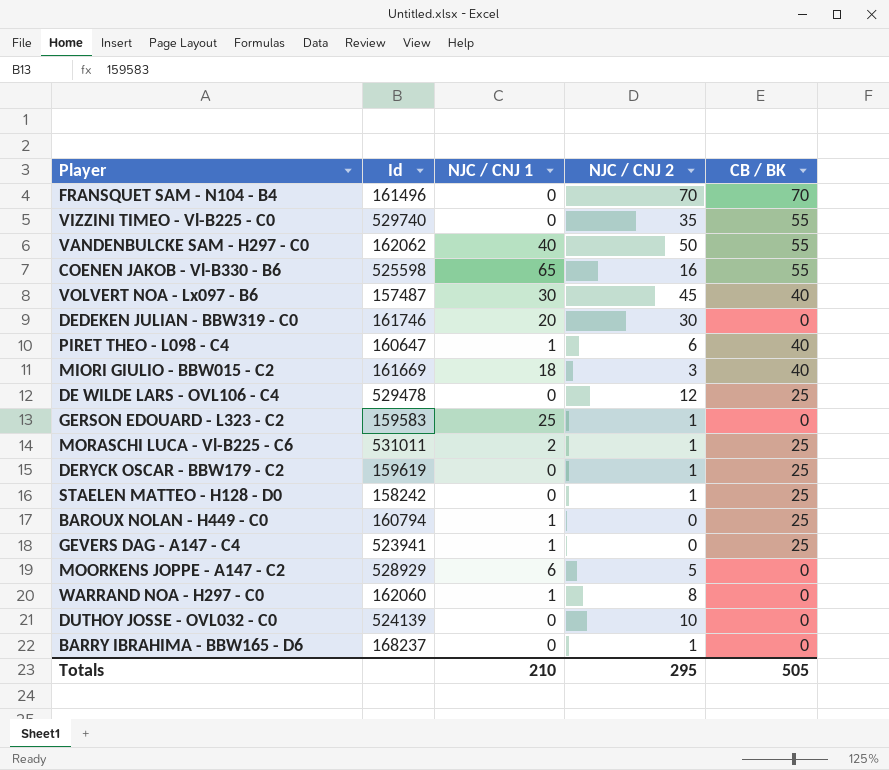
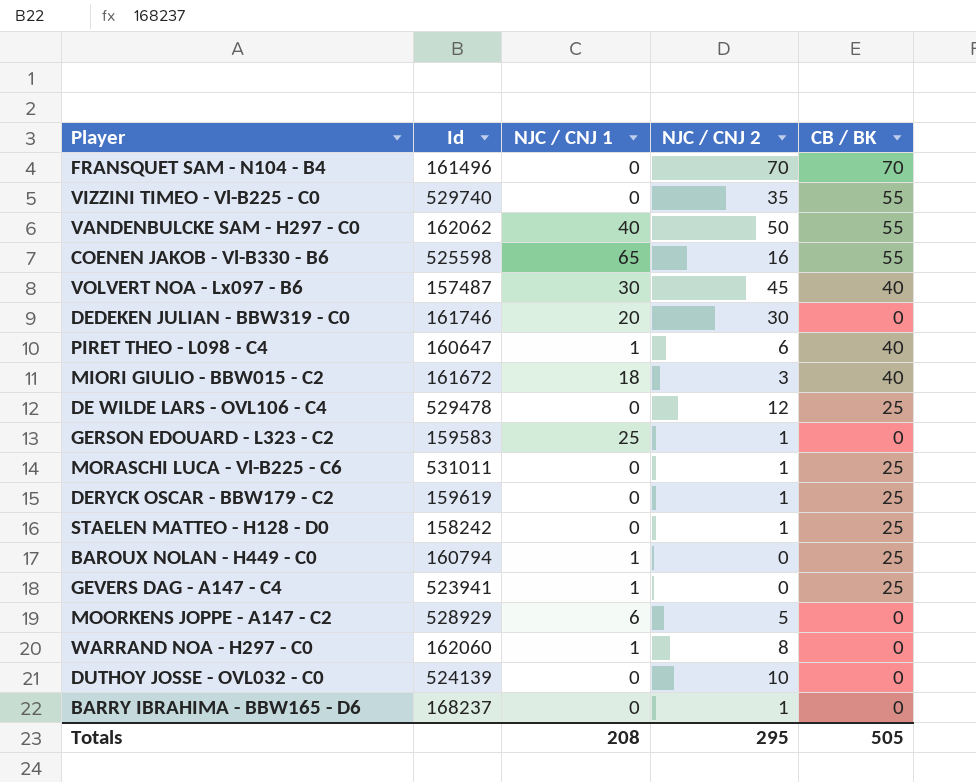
MIORI GIULIO - BBW015 - C2 | Id: 161669 -> 161672
MORASCHI LUCA - Vl-B225 - C6 | NJC / CNJ 1: 2 -> 0
Totals | NJC / CNJ 1: 210 -> 208

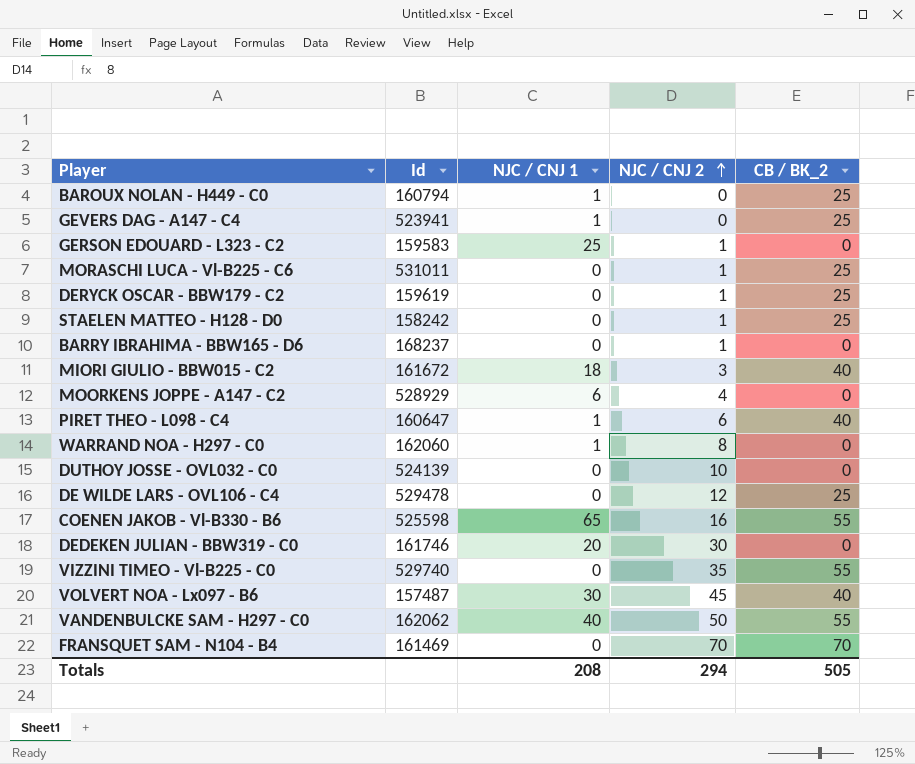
row order: none -> NJC / CNJ 2 ascending
column name: CB / BK -> CB / BK_2
MOORKENS JOPPE - A147 - C2 | NJC / CNJ 2: 5 -> 4
FRANSQUET SAM - N104 - B4 | Id: 161496 -> 161469
Totals | NJC / CNJ 2: 295 -> 294

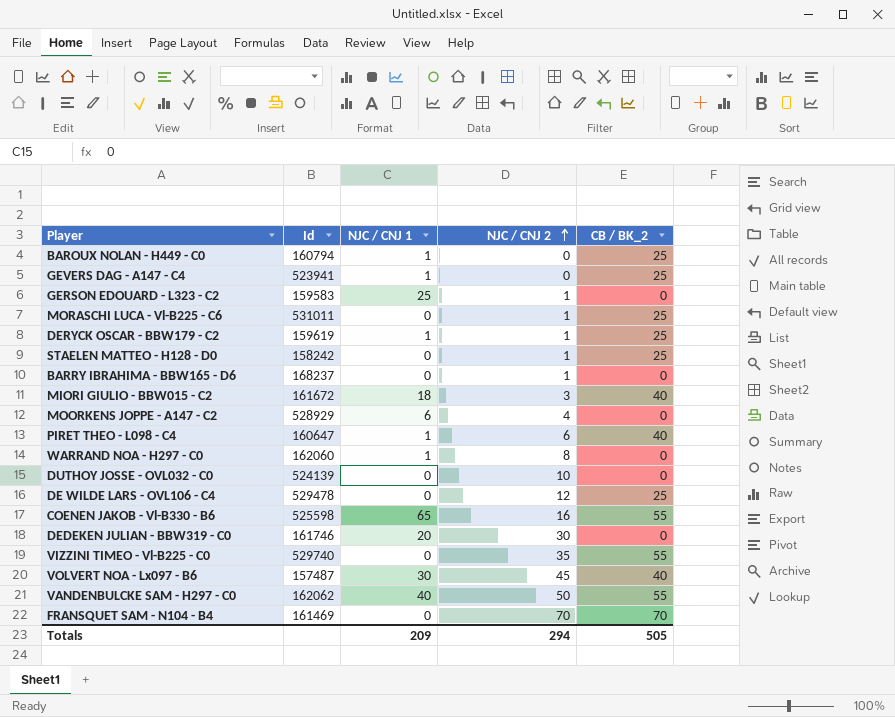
DERYCK OSCAR - BBW179 - C2 | NJC / CNJ 1: 0 -> 1
Totals | NJC / CNJ 1: 208 -> 209

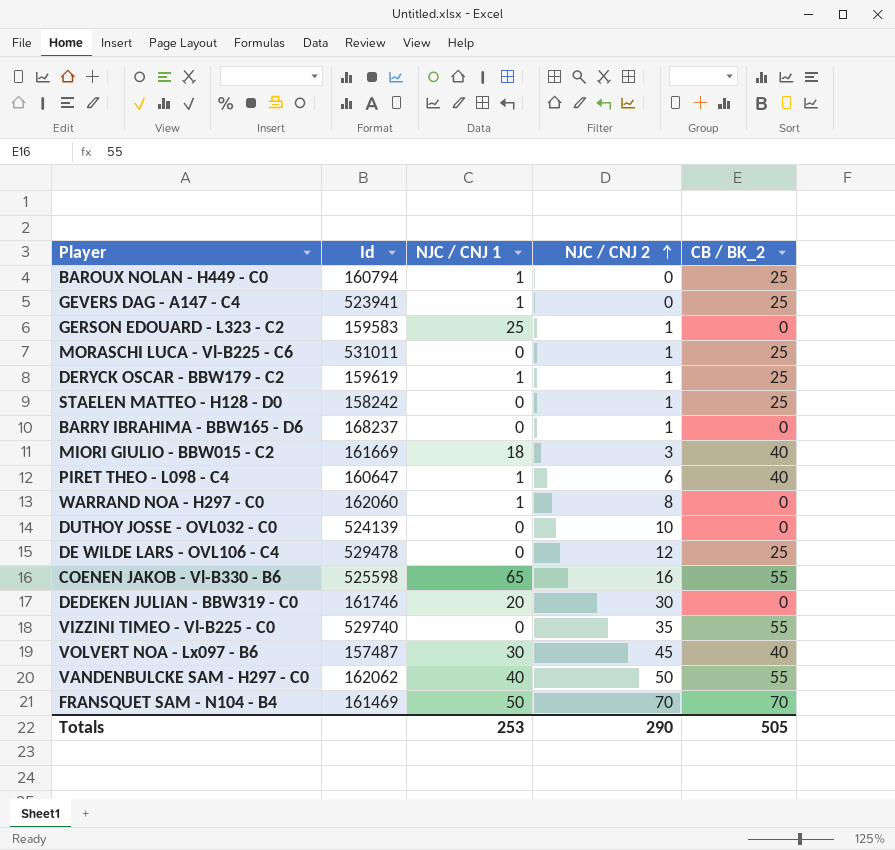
row MOORKENS JOPPE - A147 - C2: 528929 | 6 | 4 | 0 -> none
MIORI GIULIO - BBW015 - C2 | Id: 161672 -> 161669
FRANSQUET SAM - N104 - B4 | NJC / CNJ 1: 0 -> 50
Totals | NJC / CNJ 1: 209 -> 253
Totals | NJC / CNJ 2: 294 -> 290

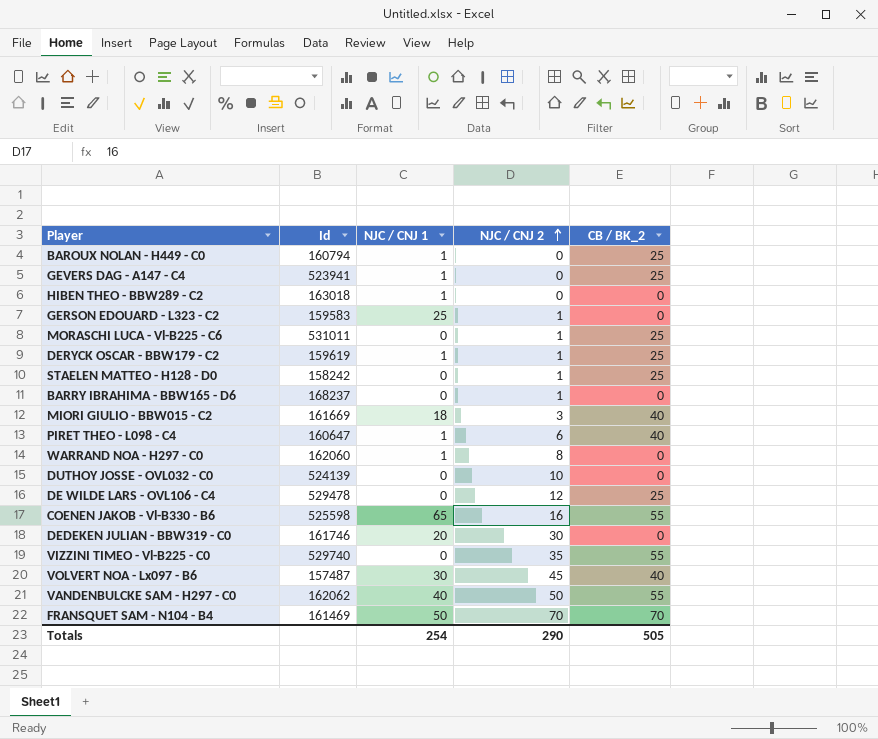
row HIBEN THEO - BBW289 - C2: none -> 163018 | 1 | 0 | 0
Totals | NJC / CNJ 1: 253 -> 254

